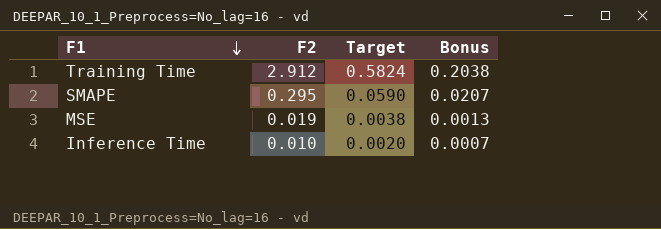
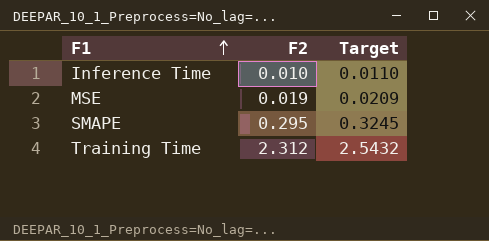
row order: F1 descending -> F1 ascending
column Bonus | formula: [F2] * 0.07 -> none
column Target | formula: [F2] * 0.2 -> [F2] * 1.1
Training Time | F2: 2.912 -> 2.312

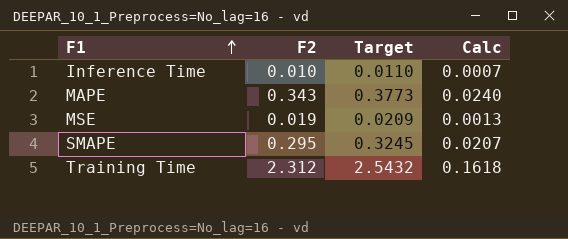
column Calc | formula: none -> [F2] * 0.07
row MAPE: none -> 0.343 | 0.3773 | 0.0240

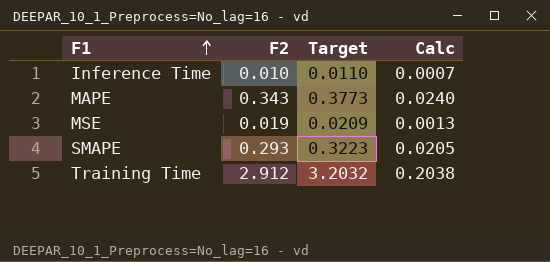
SMAPE | F2: 0.295 -> 0.293
SMAPE | Target: 0.3245 -> 0.3223
SMAPE | Calc: 0.0207 -> 0.0205
Training Time | F2: 2.312 -> 2.912
Training Time | Target: 2.5432 -> 3.2032
Training Time | Calc: 0.1618 -> 0.2038

